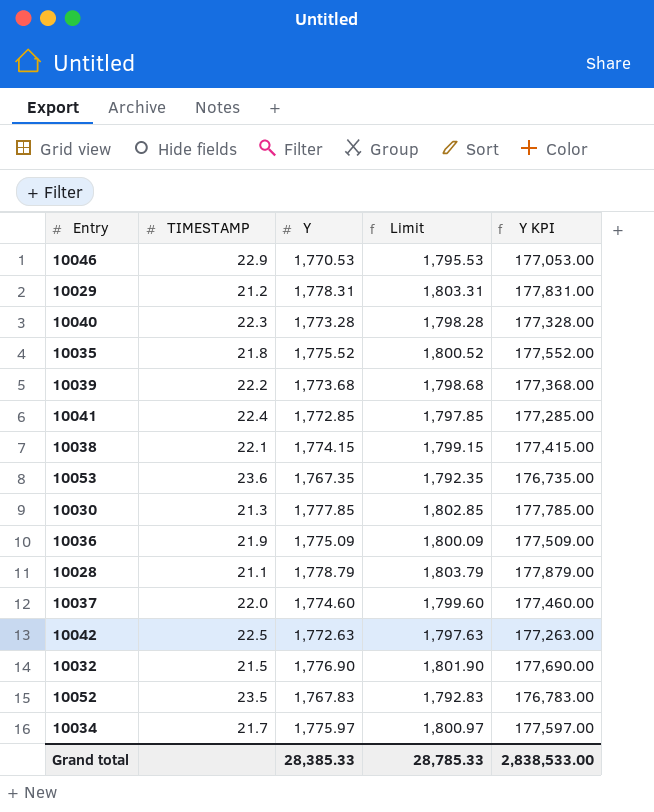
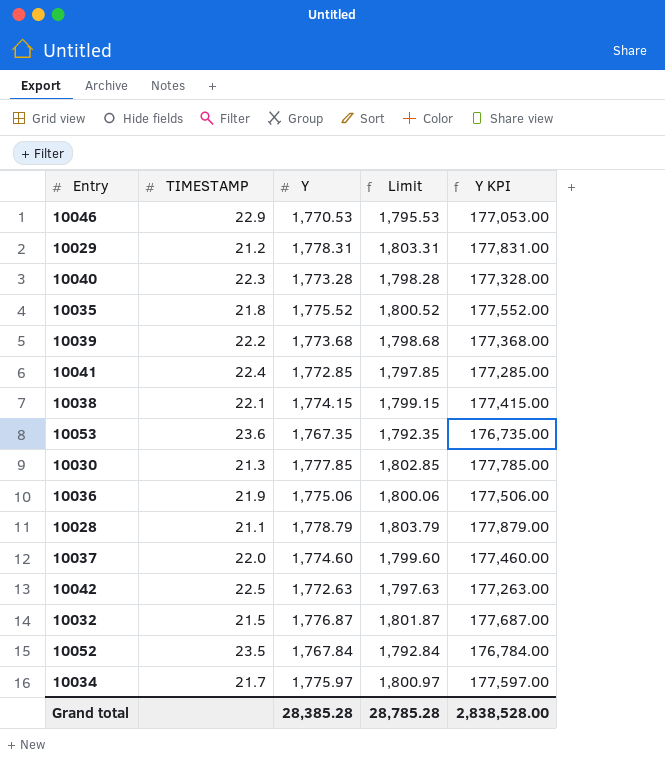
10036 | Y: 1,775.09 -> 1,775.06
10036 | Limit: 1,800.09 -> 1,800.06
10036 | Y KPI: 177,509.00 -> 177,506.00
10032 | Y: 1,776.90 -> 1,776.87
10032 | Limit: 1,801.90 -> 1,801.87
10032 | Y KPI: 177,690.00 -> 177,687.00
10052 | Y: 1,767.83 -> 1,767.84
10052 | Limit: 1,792.83 -> 1,792.84
10052 | Y KPI: 176,783.00 -> 176,784.00
Grand total | Y: 28,385.33 -> 28,385.28
Grand total | Limit: 28,785.33 -> 28,785.28
Grand total | Y KPI: 2,838,533.00 -> 2,838,528.00

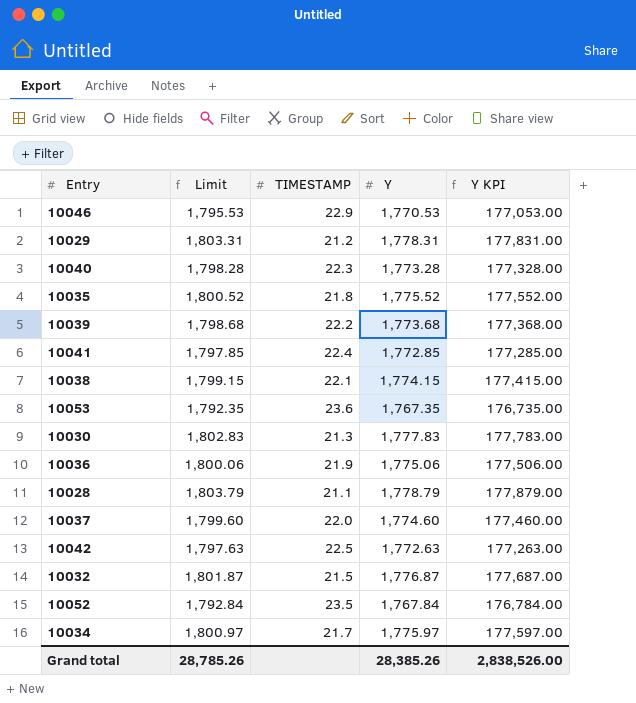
column Limit | position: 4 -> 2
10030 | Limit: 1,802.85 -> 1,802.83
10030 | Y: 1,777.85 -> 1,777.83
10030 | Y KPI: 177,785.00 -> 177,783.00
Grand total | Limit: 28,785.28 -> 28,785.26
Grand total | Y: 28,385.28 -> 28,385.26
Grand total | Y KPI: 2,838,528.00 -> 2,838,526.00

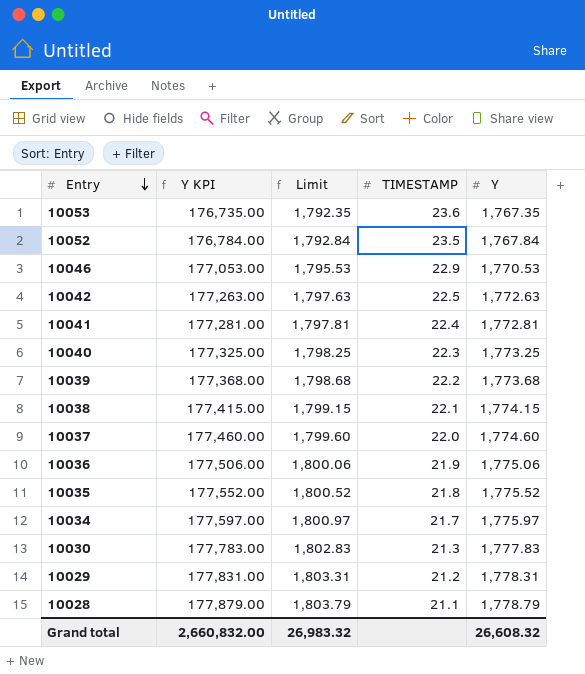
row order: none -> Entry descending
column Y KPI | position: 5 -> 2
row 10032: 1,801.87 | 21.5 | 1,776.87 | 177,687.00 -> none
10041 | Y KPI: 177,285.00 -> 177,281.00
10041 | Limit: 1,797.85 -> 1,797.81
10041 | Y: 1,772.85 -> 1,772.81
10040 | Y KPI: 177,328.00 -> 177,325.00
10040 | Limit: 1,798.28 -> 1,798.25
10040 | Y: 1,773.28 -> 1,773.25
Grand total | Y KPI: 2,838,526.00 -> 2,660,832.00
Grand total | Limit: 28,785.26 -> 26,983.32
Grand total | Y: 28,385.26 -> 26,608.32

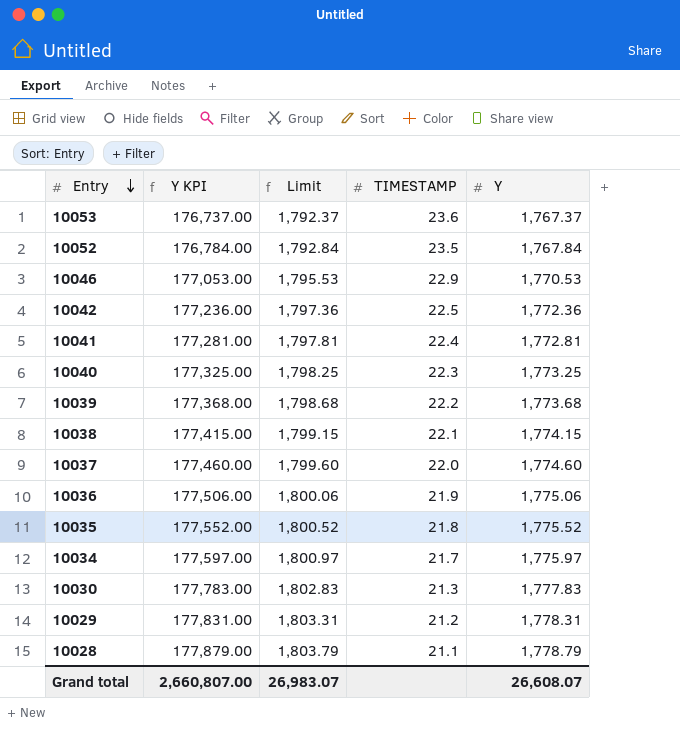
10053 | Y KPI: 176,735.00 -> 176,737.00
10053 | Limit: 1,792.35 -> 1,792.37
10053 | Y: 1,767.35 -> 1,767.37
10042 | Y KPI: 177,263.00 -> 177,236.00
10042 | Limit: 1,797.63 -> 1,797.36
10042 | Y: 1,772.63 -> 1,772.36
Grand total | Y KPI: 2,660,832.00 -> 2,660,807.00
Grand total | Limit: 26,983.32 -> 26,983.07
Grand total | Y: 26,608.32 -> 26,608.07

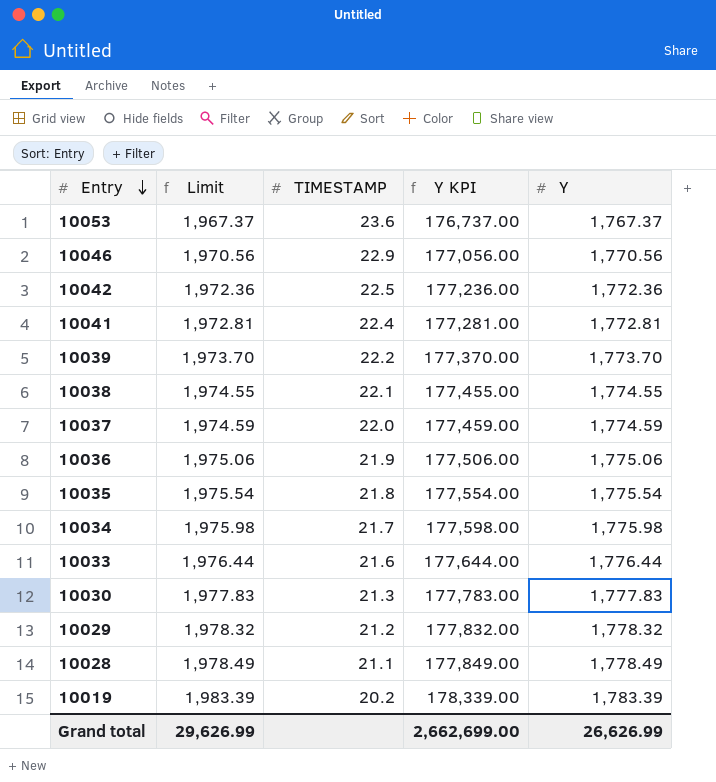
column Limit | formula: [Y] + 25 -> [Y] + 200
column Y KPI | position: 2 -> 4
row 10052: 176,784.00 | 1,792.84 | 23.5 | 1,767.84 -> none
row 10040: 177,325.00 | 1,798.25 | 22.3 | 1,773.25 -> none
10046 | Y KPI: 177,053.00 -> 177,056.00
10046 | Y: 1,770.53 -> 1,770.56
10039 | Y KPI: 177,368.00 -> 177,370.00
10039 | Y: 1,773.68 -> 1,773.70
10038 | Y KPI: 177,415.00 -> 177,455.00
10038 | Y: 1,774.15 -> 1,774.55
10037 | Y KPI: 177,460.00 -> 177,459.00
10037 | Y: 1,774.60 -> 1,774.59
10035 | Y KPI: 177,552.00 -> 177,554.00
10035 | Y: 1,775.52 -> 1,775.54
10034 | Y KPI: 177,597.00 -> 177,598.00
10034 | Y: 1,775.97 -> 1,775.98
row 10033: none -> 1,976.44 | 21.6 | 177,644.00 | 1,776.44
10029 | Y KPI: 177,831.00 -> 177,832.00
10029 | Y: 1,778.31 -> 1,778.32
10028 | Y KPI: 177,879.00 -> 177,849.00
10028 | Y: 1,778.79 -> 1,778.49
row 10019: none -> 1,983.39 | 20.2 | 178,339.00 | 1,783.39
Grand total | Limit: 26,983.07 -> 29,626.99
Grand total | Y KPI: 2,660,807.00 -> 2,662,699.00
Grand total | Y: 26,608.07 -> 26,626.99

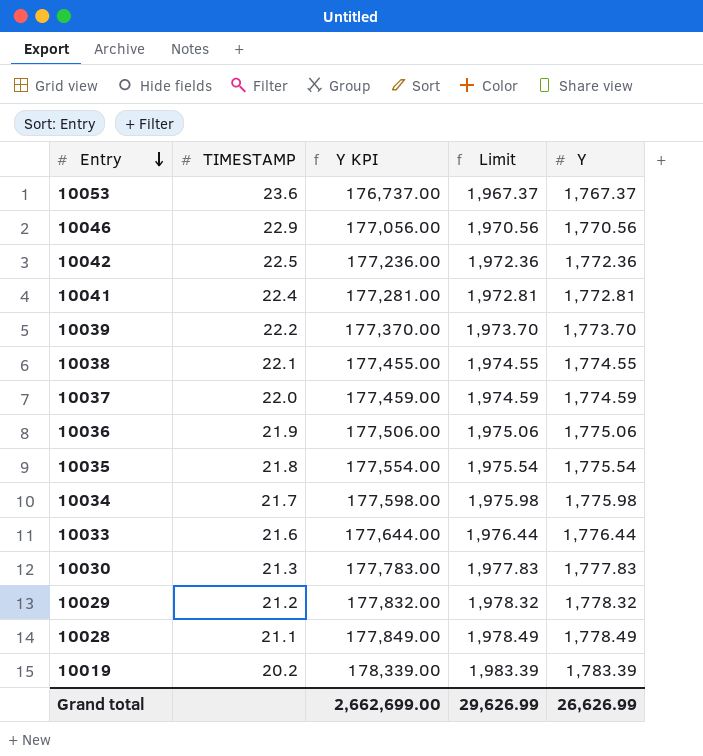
column Limit | position: 2 -> 4

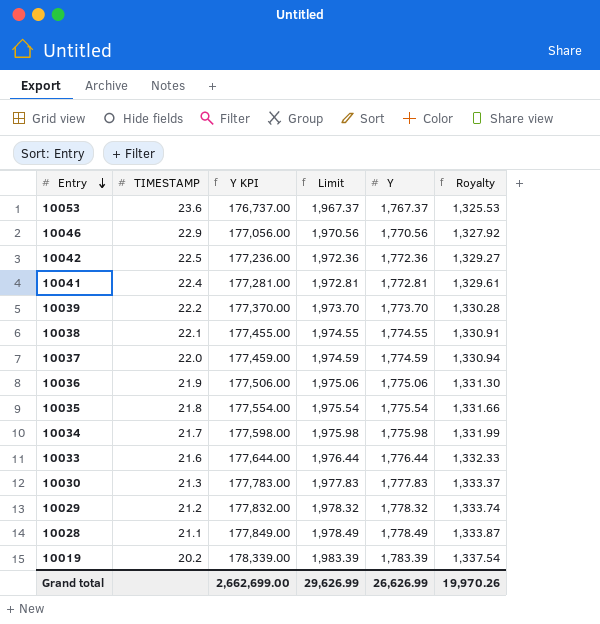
column Royalty | formula: none -> [Y] * 0.75

